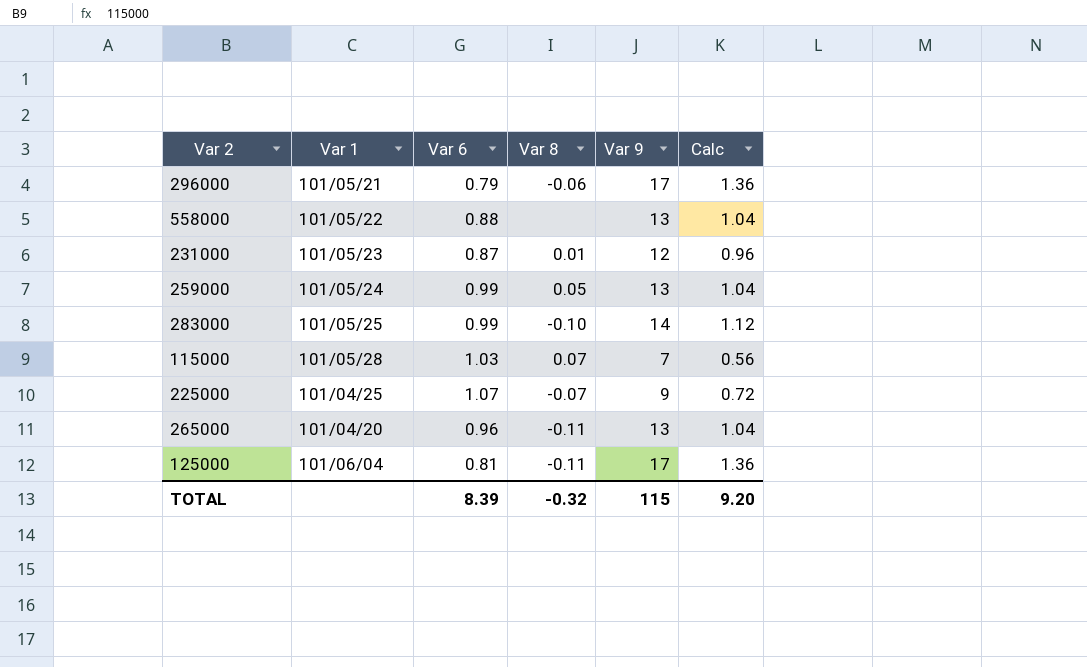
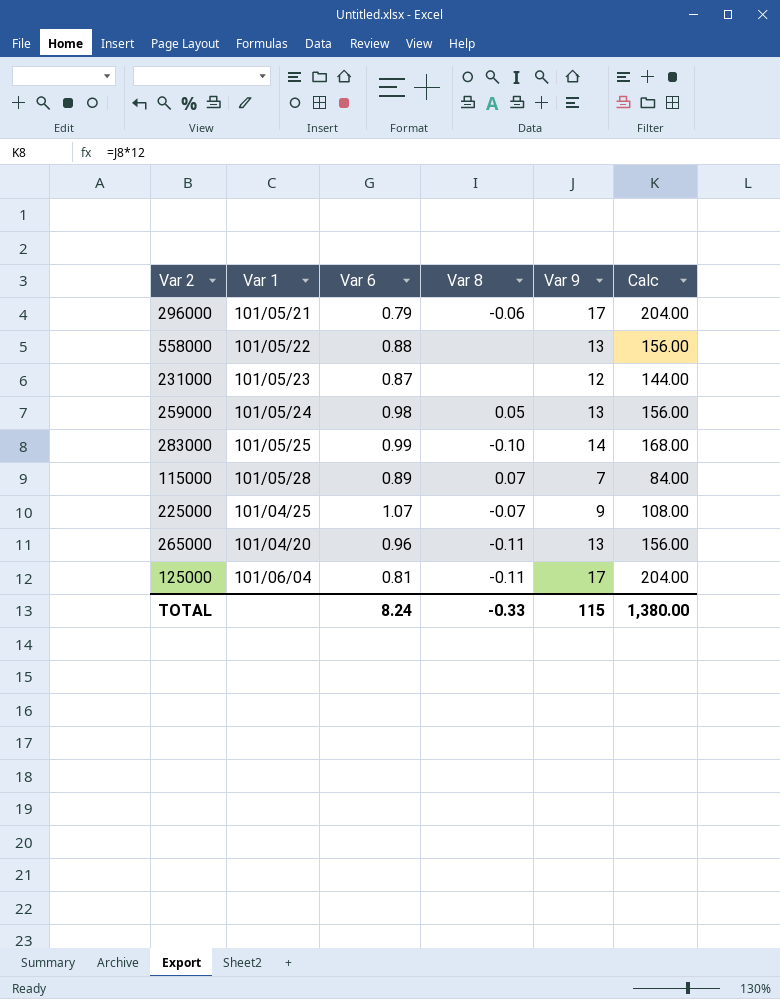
column Calc | formula: [Var 9] * 0.08 -> [Var 9] * 12
231000 | Var 8: 0.01 -> none
259000 | Var 6: 0.99 -> 0.98
115000 | Var 6: 1.03 -> 0.89
TOTAL | Var 6: 8.39 -> 8.24
TOTAL | Var 8: -0.32 -> -0.33
TOTAL | Calc: 9.20 -> 1,380.00

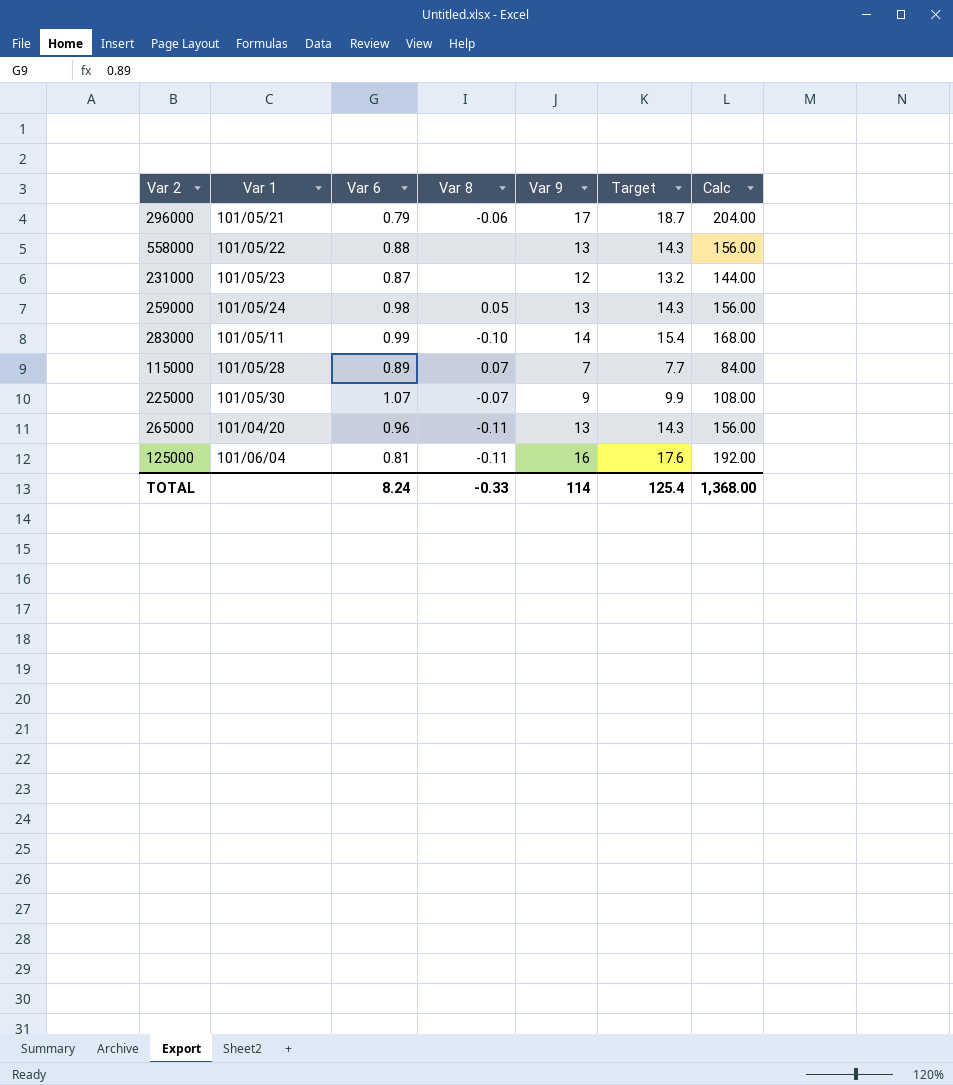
column Target | formula: none -> [Var 9] * 1.1
283000 | Var 1: 101/05/25 -> 101/05/11
225000 | Var 1: 101/04/25 -> 101/05/30
125000 | Var 9: 17 -> 16
125000 | Calc: 204.00 -> 192.00
TOTAL | Var 9: 115 -> 114
TOTAL | Calc: 1,380.00 -> 1,368.00

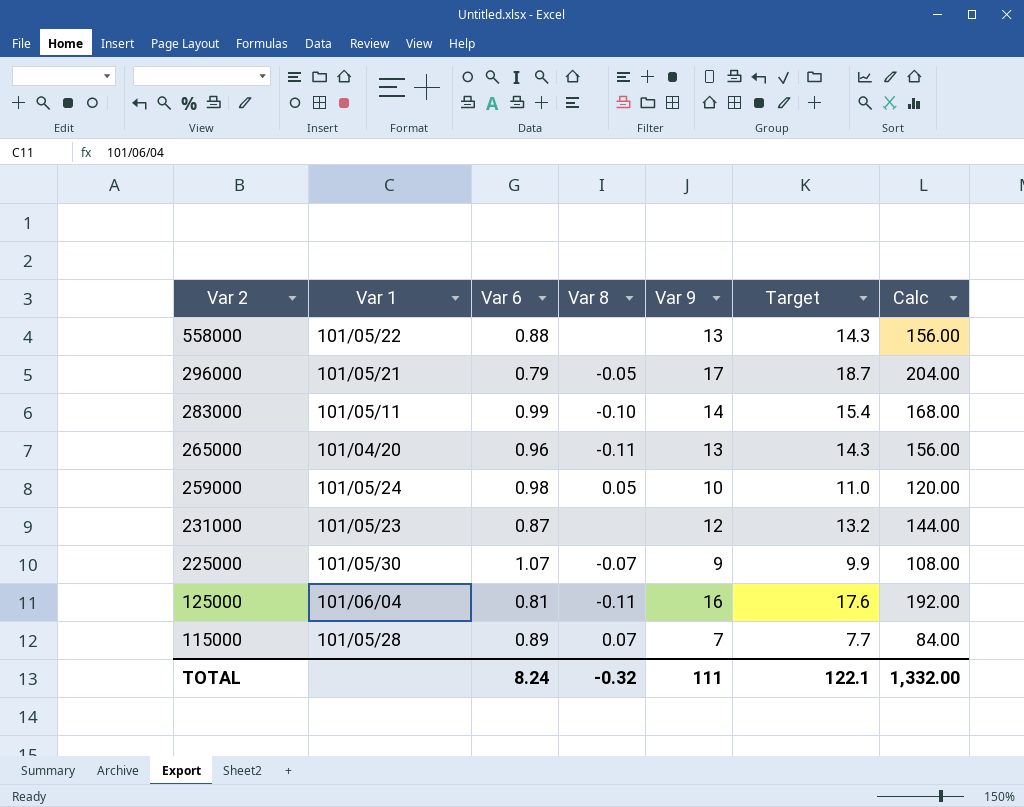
row order: none -> Var 2 descending
296000 | Var 8: -0.06 -> -0.05
259000 | Var 9: 13 -> 10
259000 | Target: 14.3 -> 11.0
259000 | Calc: 156.00 -> 120.00
TOTAL | Var 8: -0.33 -> -0.32
TOTAL | Var 9: 114 -> 111
TOTAL | Target: 125.4 -> 122.1
TOTAL | Calc: 1,368.00 -> 1,332.00

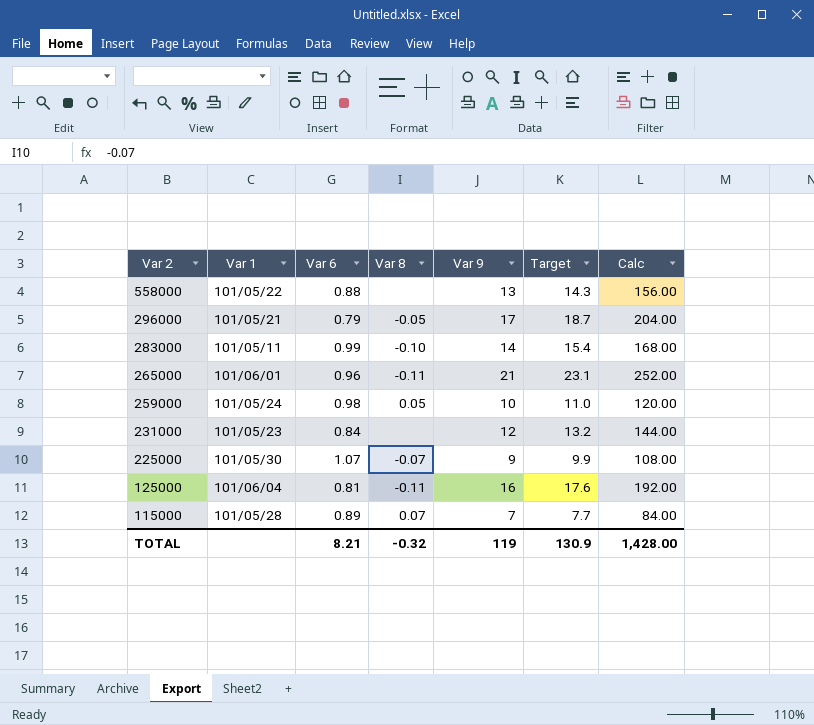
265000 | Var 1: 101/04/20 -> 101/06/01
265000 | Var 9: 13 -> 21
265000 | Target: 14.3 -> 23.1
265000 | Calc: 156.00 -> 252.00
231000 | Var 6: 0.87 -> 0.84
TOTAL | Var 6: 8.24 -> 8.21
TOTAL | Var 9: 111 -> 119
TOTAL | Target: 122.1 -> 130.9
TOTAL | Calc: 1,332.00 -> 1,428.00

